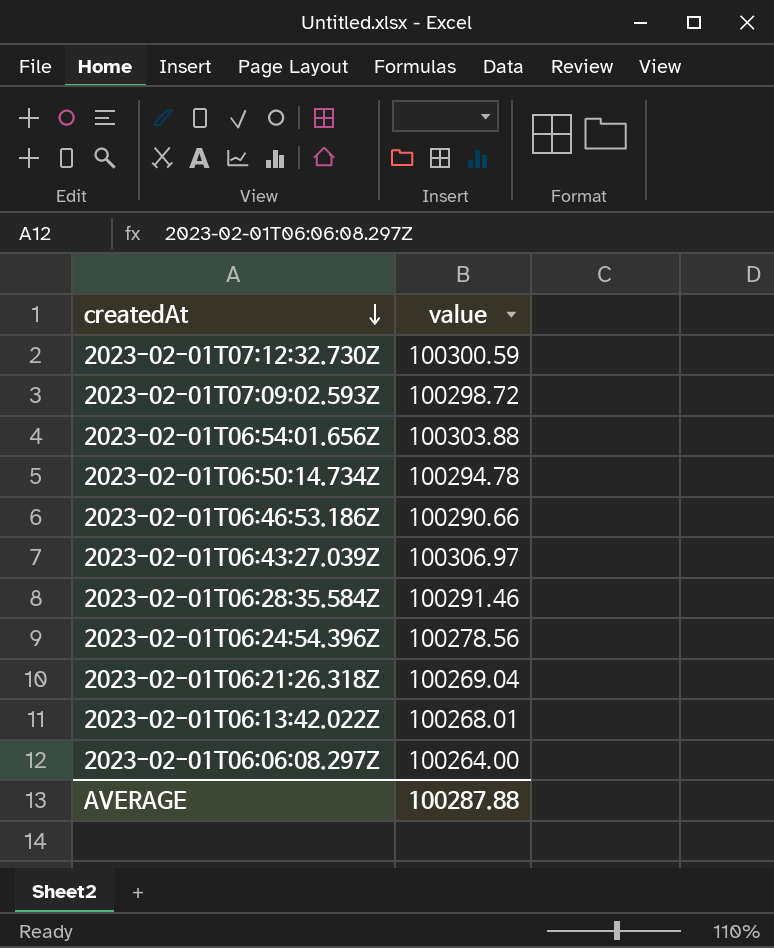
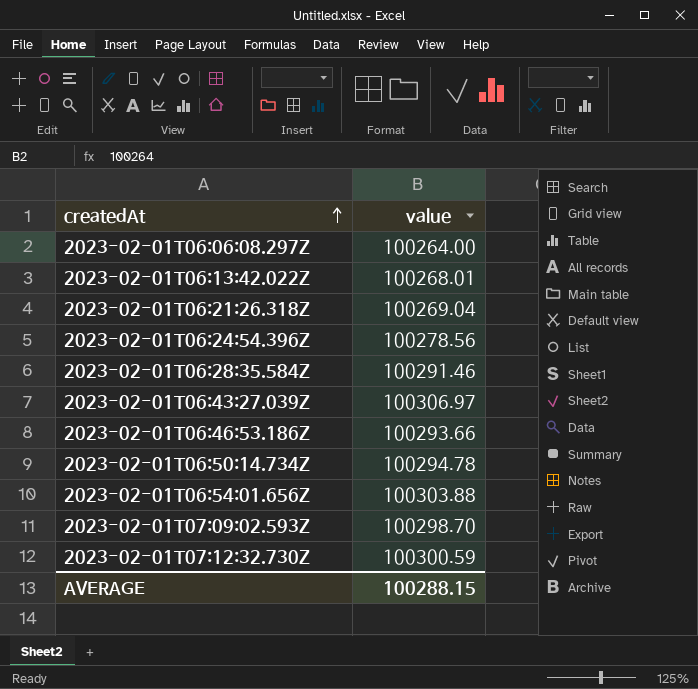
row order: createdAt descending -> createdAt ascending
2023-02-01T06:46:53.186Z | value: 100290.66 -> 100293.66
2023-02-01T07:09:02.593Z | value: 100298.72 -> 100298.70
AVERAGE | value: 100287.88 -> 100288.15

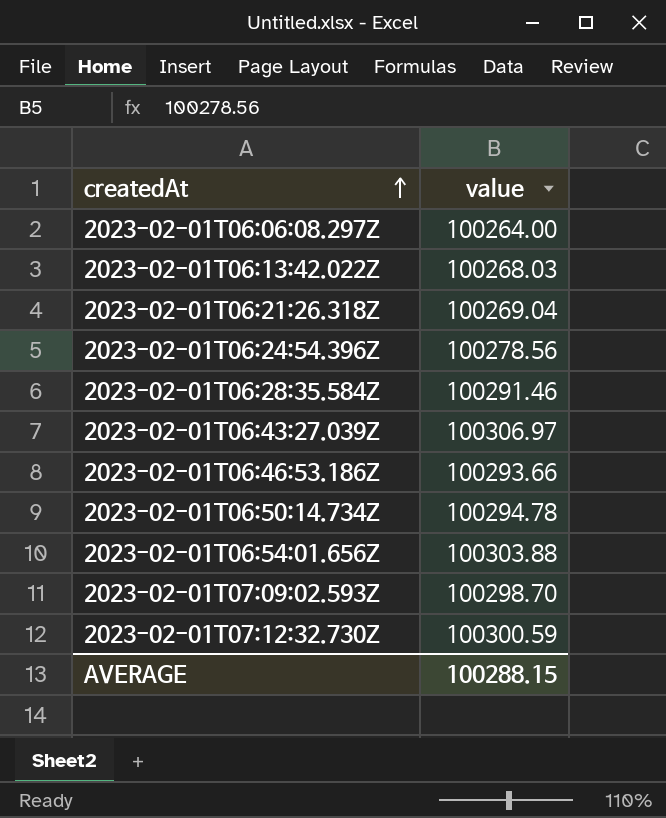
2023-02-01T06:13:42.022Z | value: 100268.01 -> 100268.03

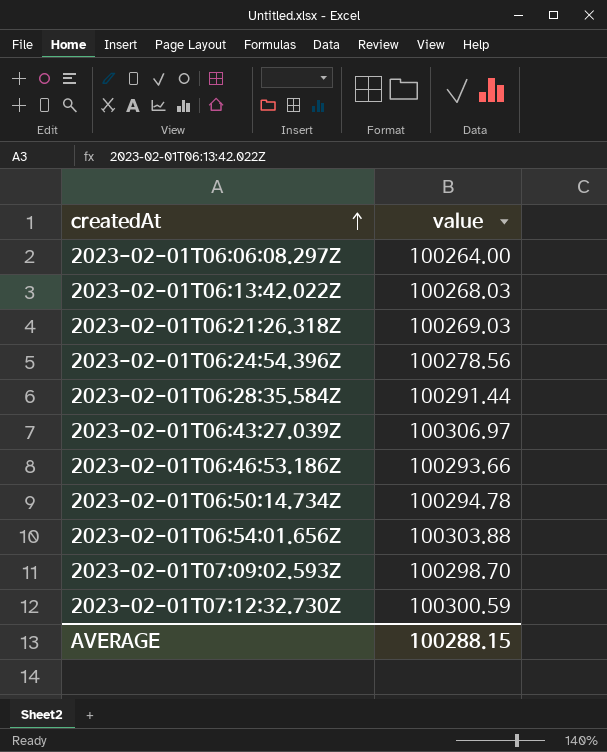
2023-02-01T06:21:26.318Z | value: 100269.04 -> 100269.03
2023-02-01T06:28:35.584Z | value: 100291.46 -> 100291.44

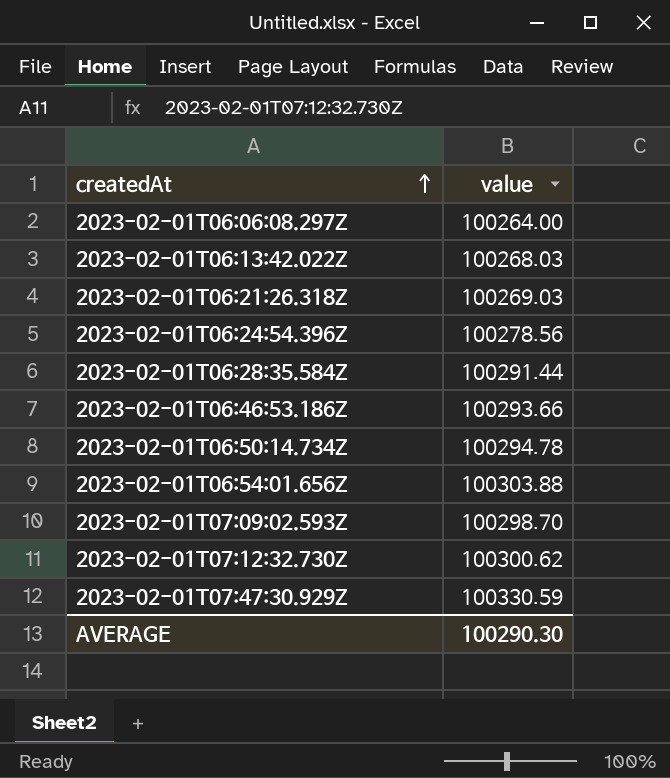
row 2023-02-01T06:43:27.039Z: 100306.97 -> none
2023-02-01T07:12:32.730Z | value: 100300.59 -> 100300.62
row 2023-02-01T07:47:30.929Z: none -> 100330.59
AVERAGE | value: 100288.15 -> 100290.30

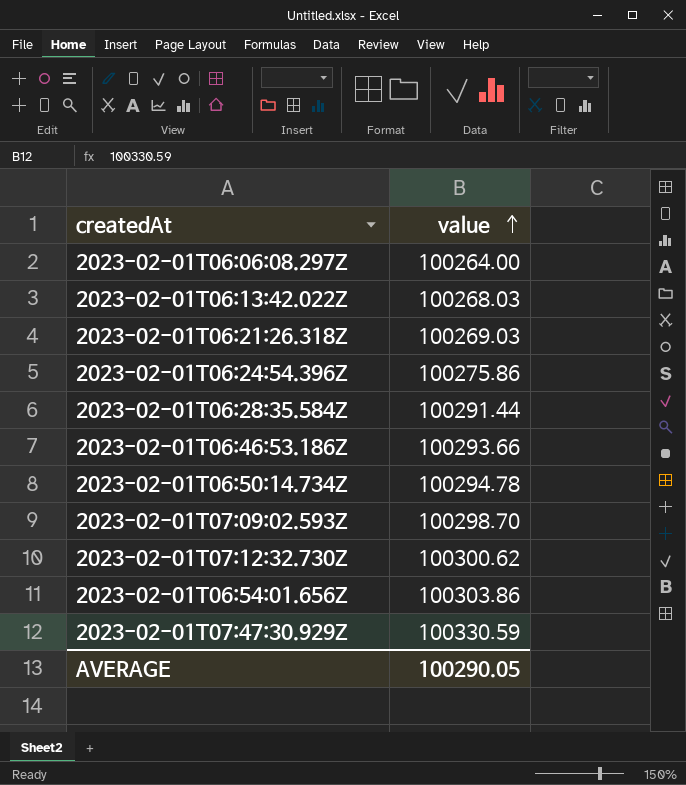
row order: createdAt ascending -> value ascending
2023-02-01T06:24:54.396Z | value: 100278.56 -> 100275.86
2023-02-01T06:54:01.656Z | value: 100303.88 -> 100303.86
AVERAGE | value: 100290.30 -> 100290.05

